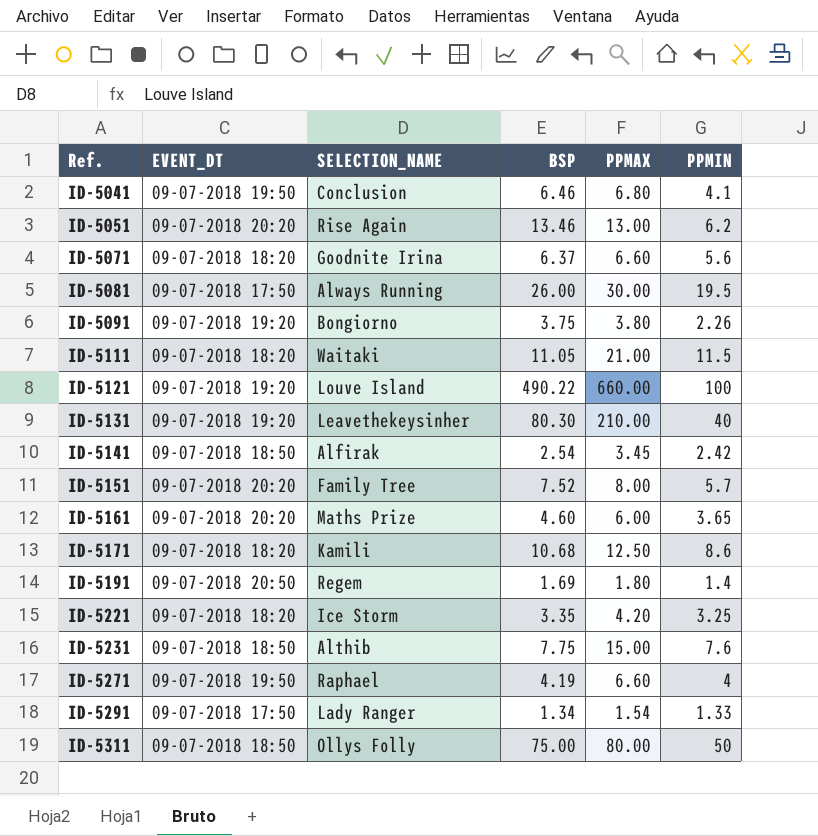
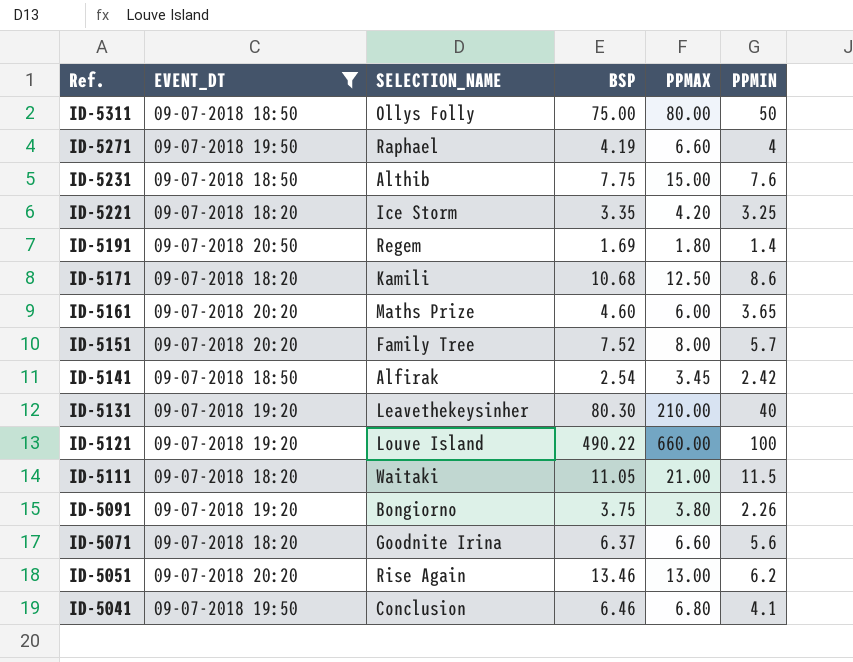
filter: none -> EVENT_DT != 09-07-2018 17:50
row order: Ref. ascending -> Ref. descending

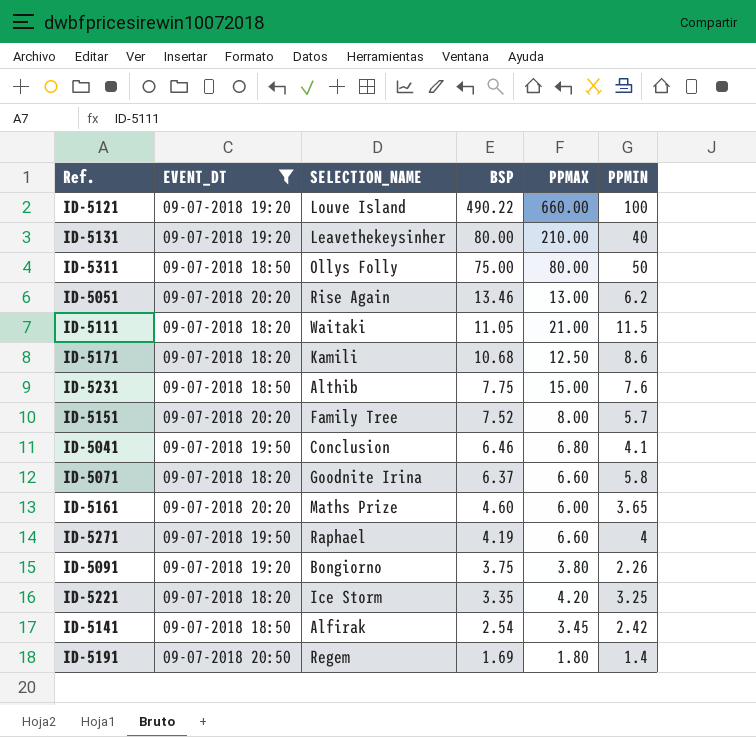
row order: Ref. descending -> BSP descending
ID-5131 | BSP: 80.30 -> 80.00
ID-5071 | PPMIN: 5.6 -> 5.8

